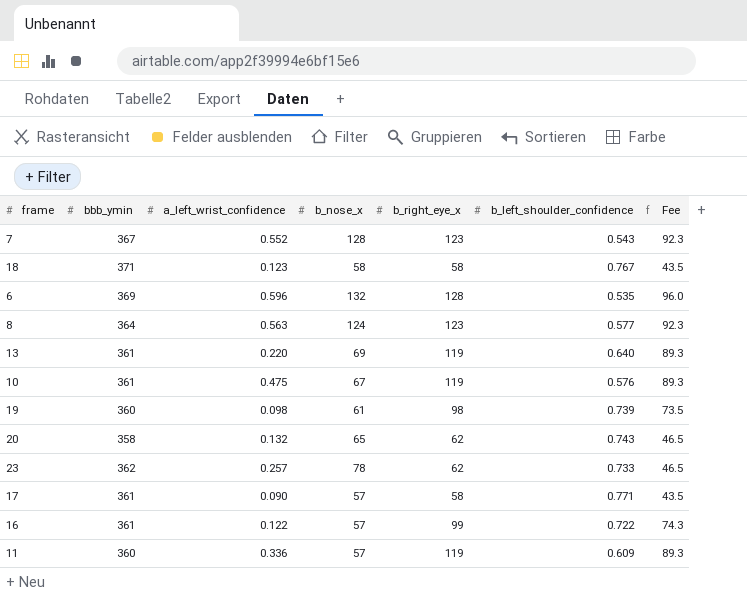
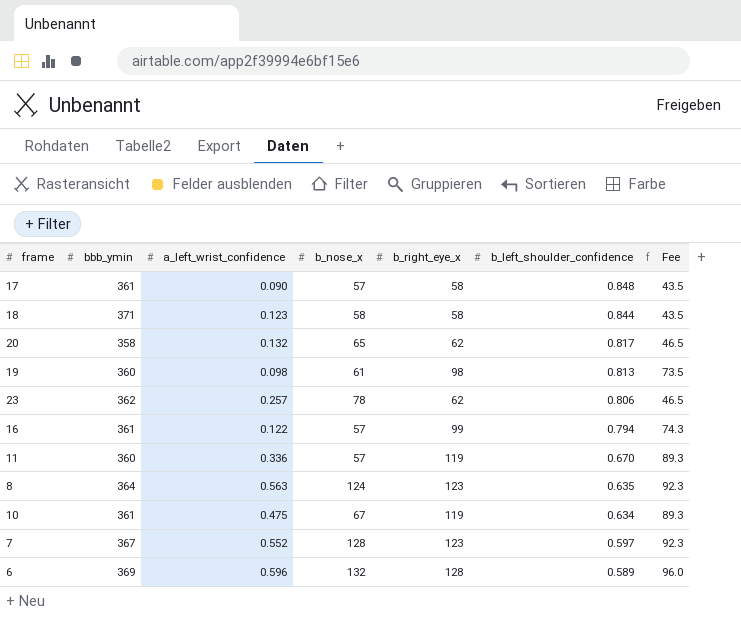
row order: none -> b_left_shoulder_confidence descending
row 13: 361 | 0.220 | 69 | 119 | 0.640 | 89.3 -> none
17 | b_left_shoulder_confidence: 0.771 -> 0.848
18 | b_left_shoulder_confidence: 0.767 -> 0.844
20 | b_left_shoulder_confidence: 0.743 -> 0.817
19 | b_left_shoulder_confidence: 0.739 -> 0.813
23 | b_left_shoulder_confidence: 0.733 -> 0.806
16 | b_left_shoulder_confidence: 0.722 -> 0.794
11 | b_left_shoulder_confidence: 0.609 -> 0.670
8 | b_left_shoulder_confidence: 0.577 -> 0.635
10 | b_left_shoulder_confidence: 0.576 -> 0.634
7 | b_left_shoulder_confidence: 0.543 -> 0.597
6 | b_left_shoulder_confidence: 0.535 -> 0.589

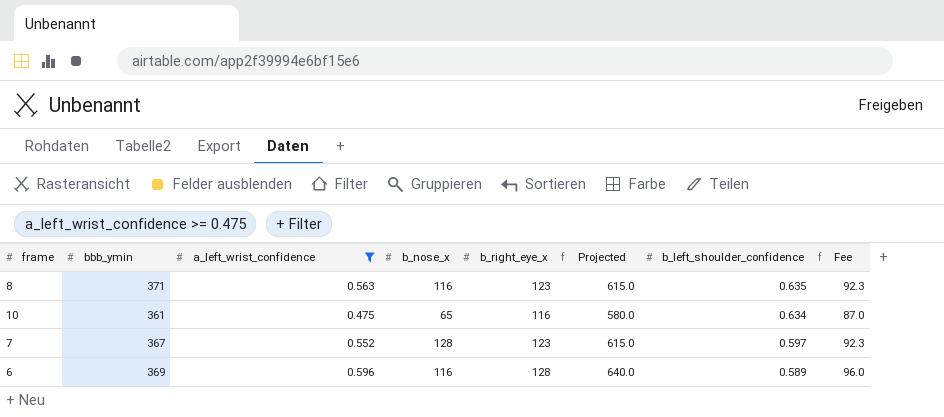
filter: none -> a_left_wrist_confidence >= 0.475
column Projected | formula: none -> [b_right_eye_x] * 5
8 | bbb_ymin: 364 -> 371
8 | b_nose_x: 124 -> 116
10 | b_nose_x: 67 -> 65
10 | b_right_eye_x: 119 -> 116
10 | Fee: 89.3 -> 87.0
6 | b_nose_x: 132 -> 116

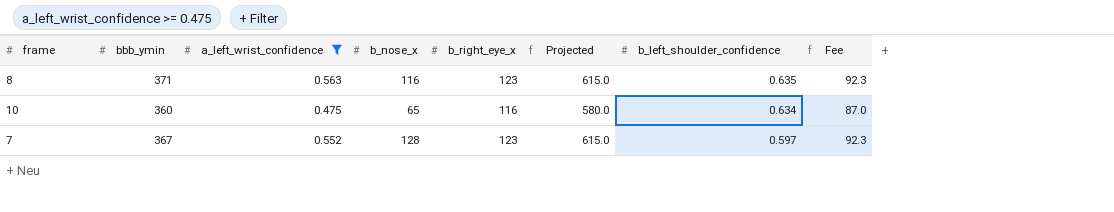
row 6: 369 | 0.596 | 116 | 128 | 640.0 | 0.589 | 96.0 -> none
10 | bbb_ymin: 361 -> 360

